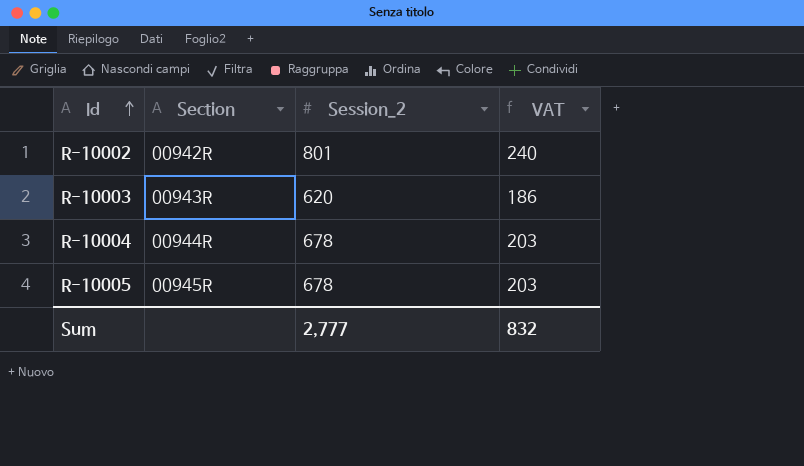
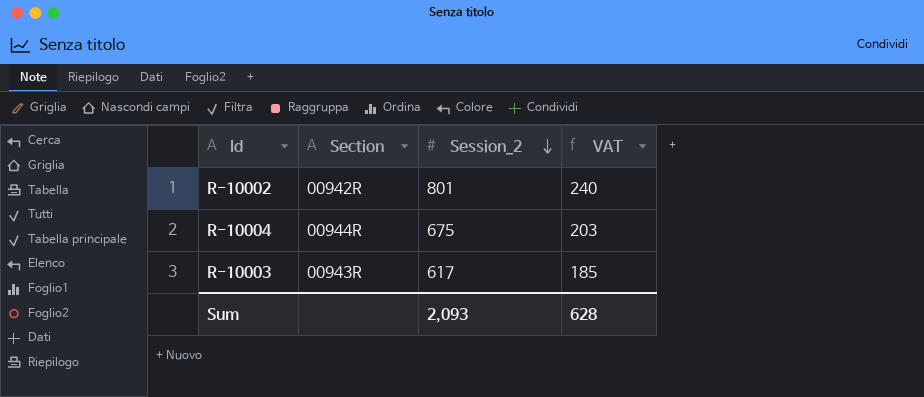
row order: Id ascending -> Session_2 descending
row R-10005: 00945R | 678 | 203 -> none
R-10004 | Session_2: 678 -> 675
R-10003 | Session_2: 620 -> 617
R-10003 | VAT: 186 -> 185
Sum | Session_2: 2,777 -> 2,093
Sum | VAT: 832 -> 628

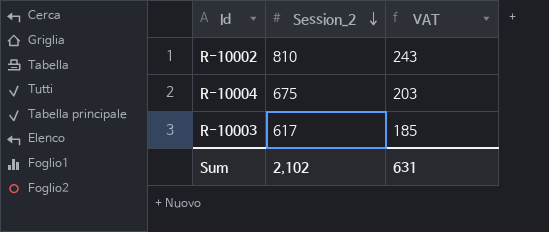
column Section | position: 2 -> none
R-10002 | Session_2: 801 -> 810
R-10002 | VAT: 240 -> 243
Sum | Session_2: 2,093 -> 2,102
Sum | VAT: 628 -> 631

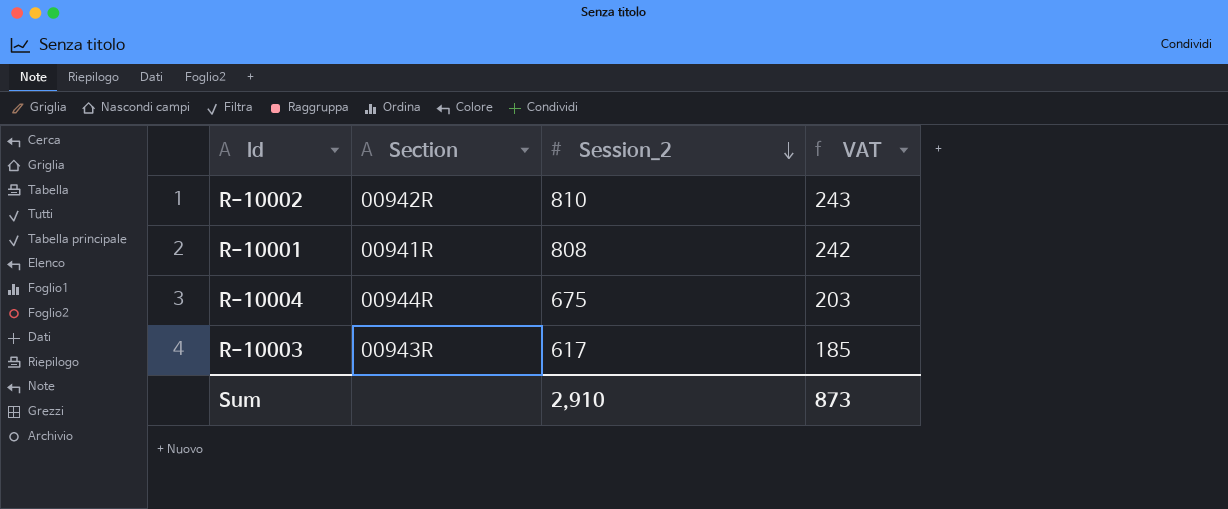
column Section | position: none -> 2
row R-10001: none -> 00941R | 808 | 242
Sum | Session_2: 2,102 -> 2,910
Sum | VAT: 631 -> 873

